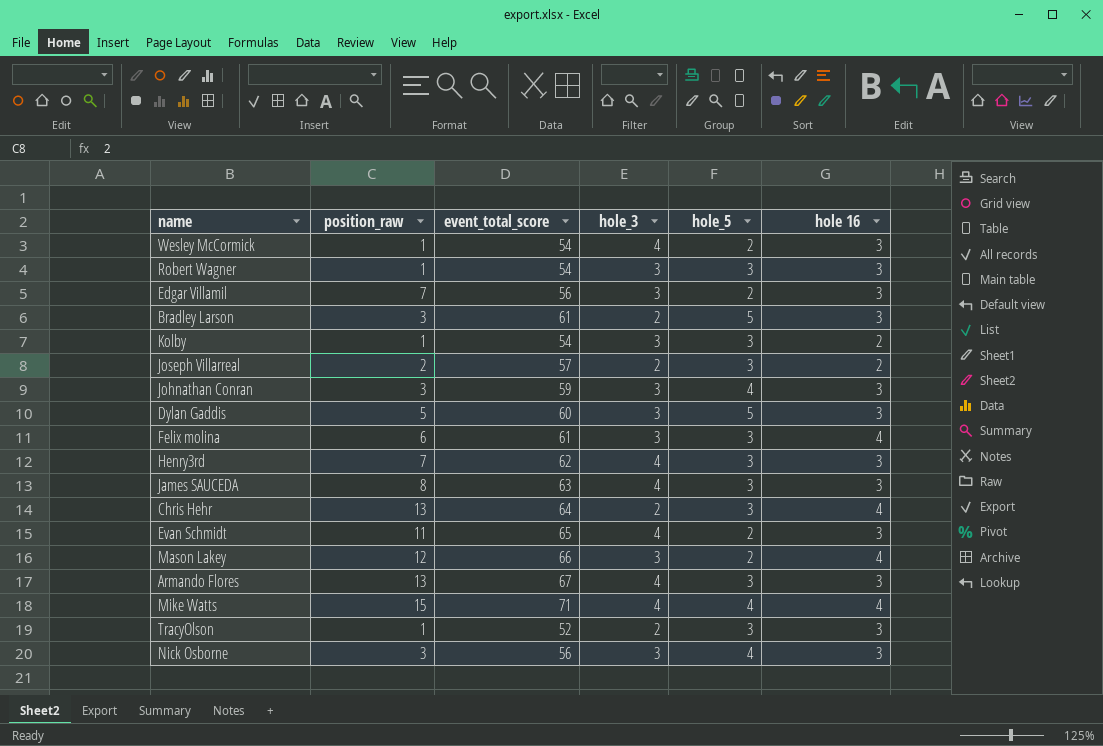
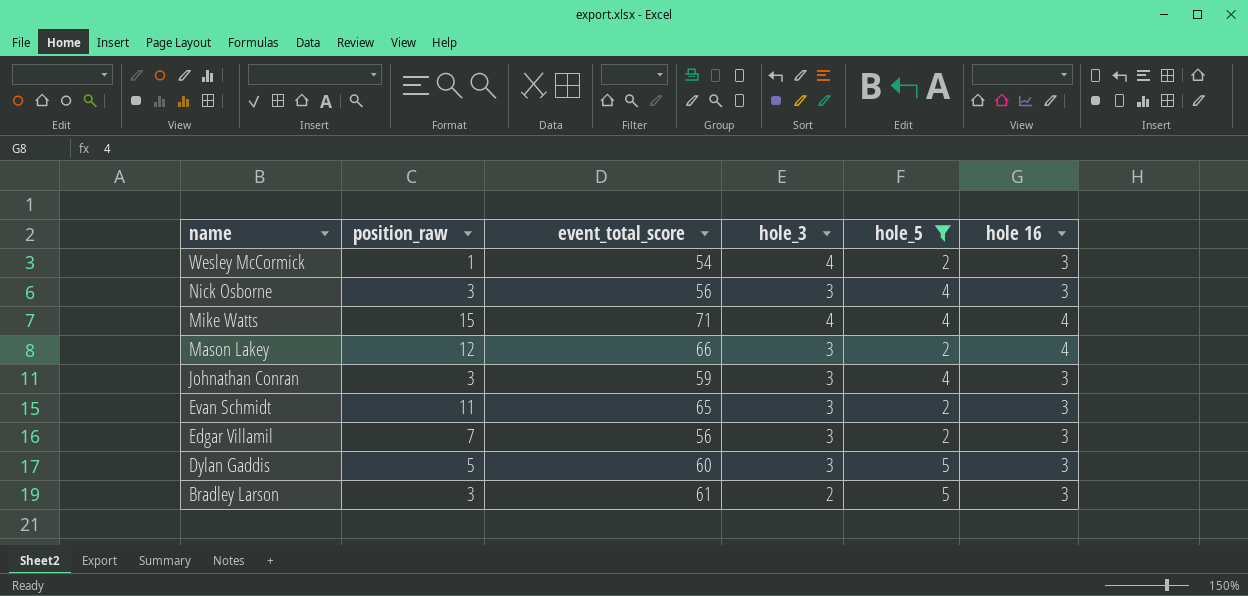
filter: none -> hole_5 != 3
row order: none -> name descending
Evan Schmidt | hole_3: 4 -> 3

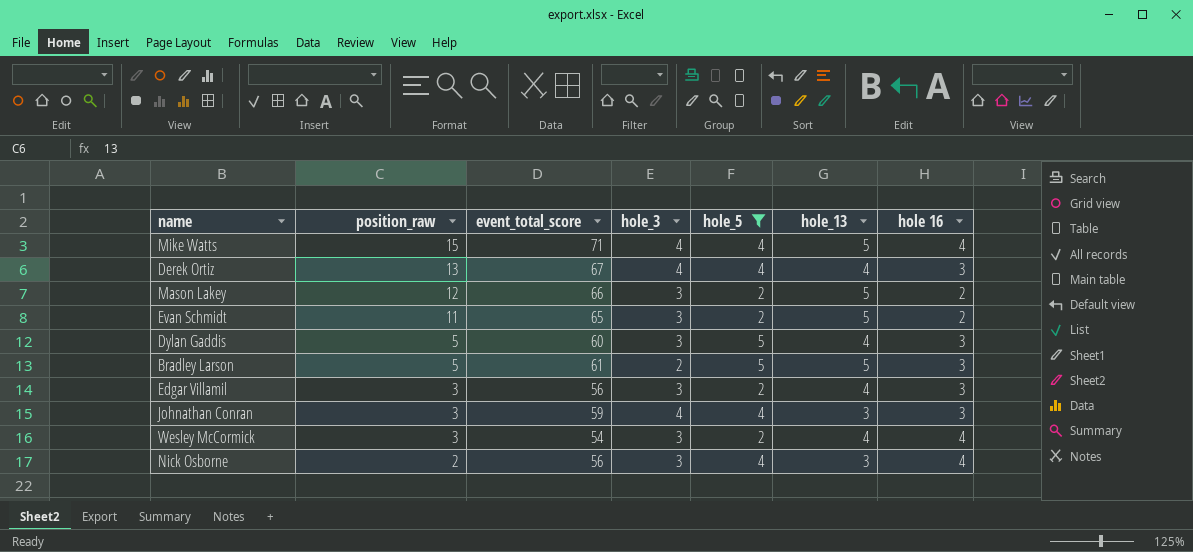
row order: name descending -> position_raw descending
column hole_13 | position: none -> 6
row Derek Ortiz: none -> 13 | 67 | 4 | 4 | 4 | 3
Mason Lakey | hole 16: 4 -> 2
Evan Schmidt | hole 16: 3 -> 2
Bradley Larson | position_raw: 3 -> 5
Edgar Villamil | position_raw: 7 -> 3
Johnathan Conran | hole_3: 3 -> 4
Wesley McCormick | position_raw: 1 -> 3
Wesley McCormick | hole_3: 4 -> 3
Wesley McCormick | hole 16: 3 -> 4
Nick Osborne | position_raw: 3 -> 2
Nick Osborne | hole 16: 3 -> 4

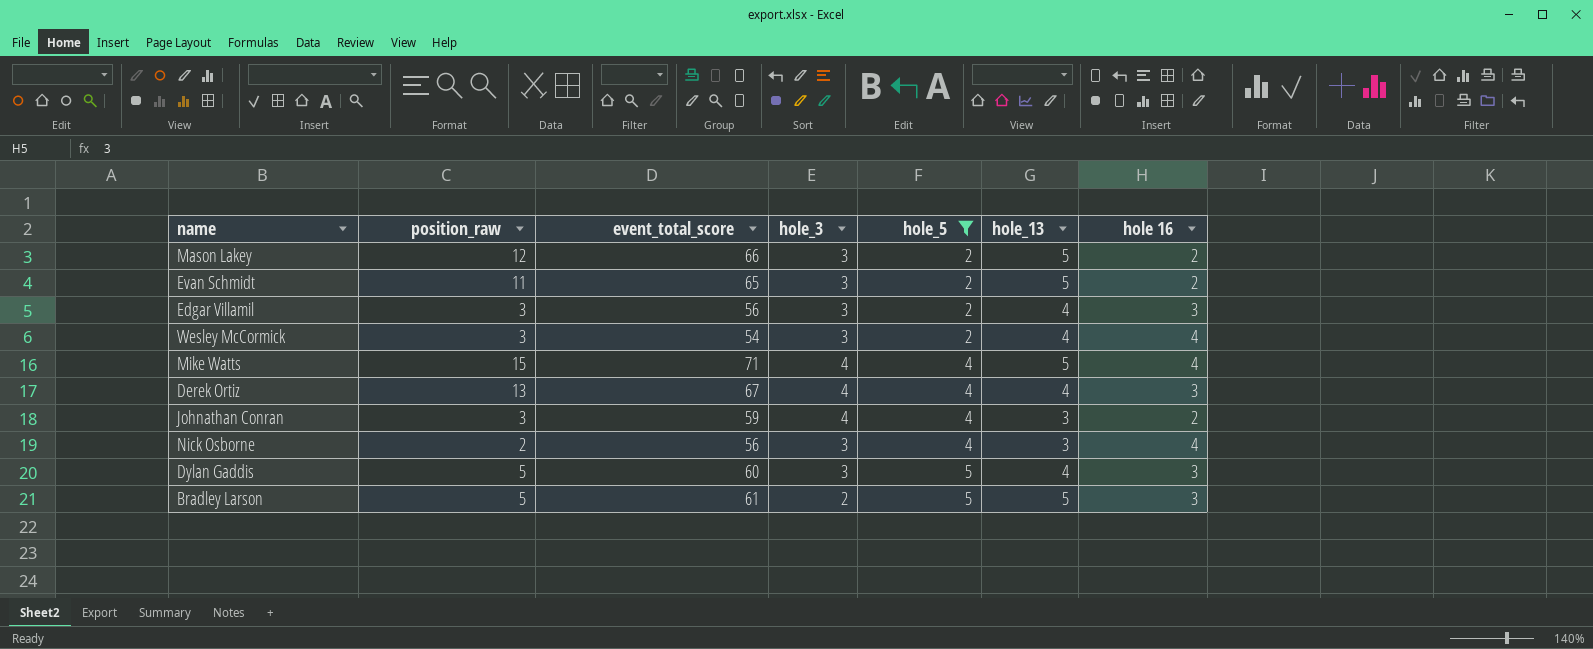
row order: position_raw descending -> hole_5 ascending
Johnathan Conran | hole 16: 3 -> 2

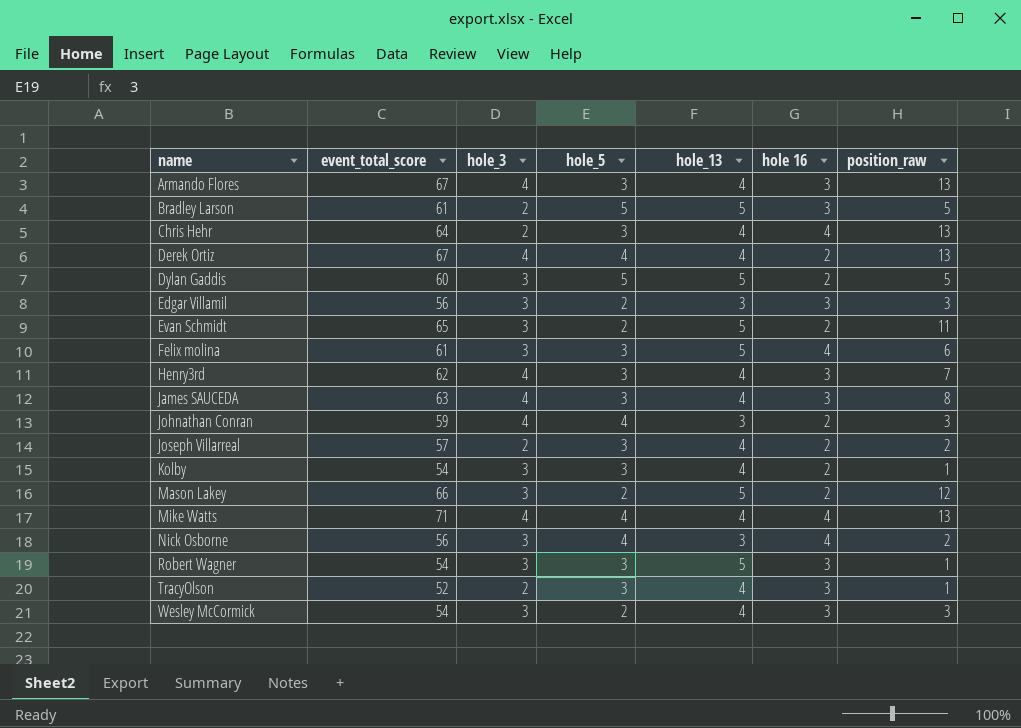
filter: hole_5 != 3 -> none
row order: hole_5 ascending -> name ascending
column position_raw | position: 2 -> 7
Derek Ortiz | hole 16: 3 -> 2
Dylan Gaddis | hole_13: 4 -> 5
Dylan Gaddis | hole 16: 3 -> 2
Edgar Villamil | hole_13: 4 -> 3
Mike Watts | hole_13: 5 -> 4
Mike Watts | position_raw: 15 -> 13
Wesley McCormick | hole 16: 4 -> 3

